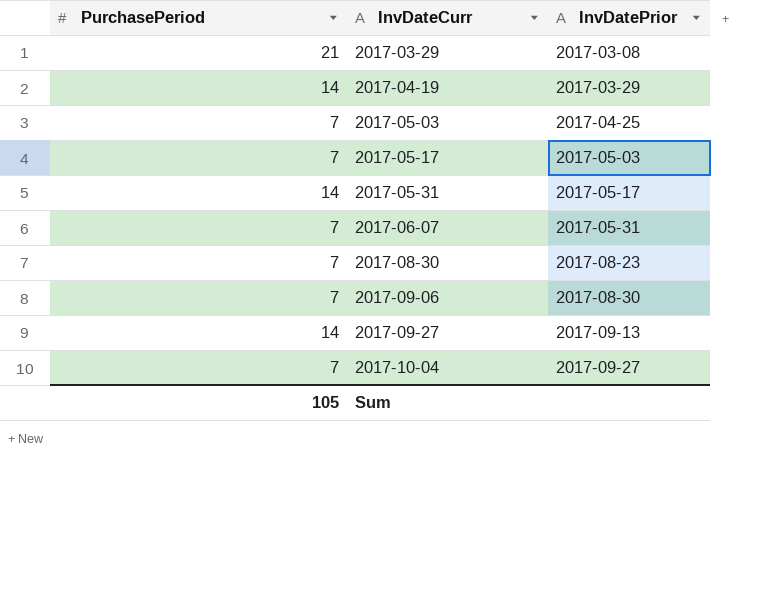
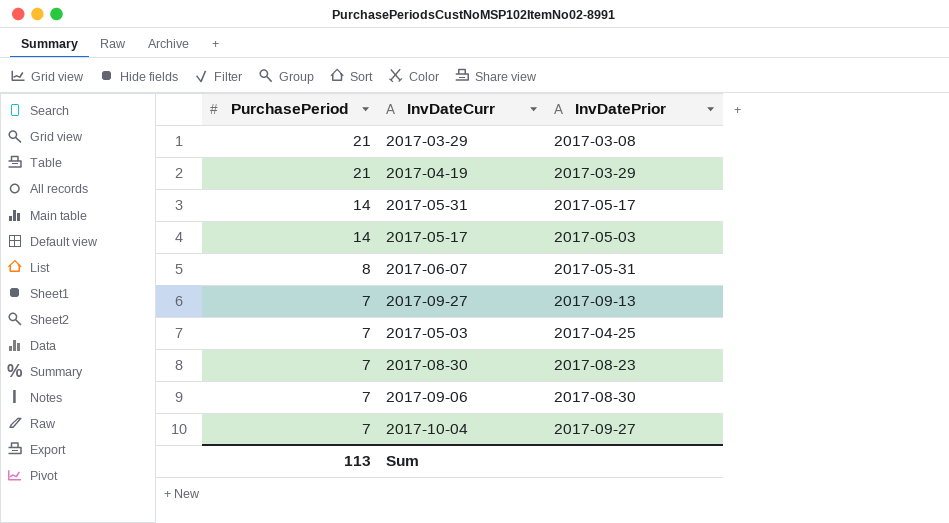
row order: InvDateCurr ascending -> PurchasePeriod descending
2017-04-19 | PurchasePeriod: 14 -> 21
2017-05-17 | PurchasePeriod: 7 -> 14
2017-06-07 | PurchasePeriod: 7 -> 8
2017-09-27 | PurchasePeriod: 14 -> 7
Sum | PurchasePeriod: 105 -> 113

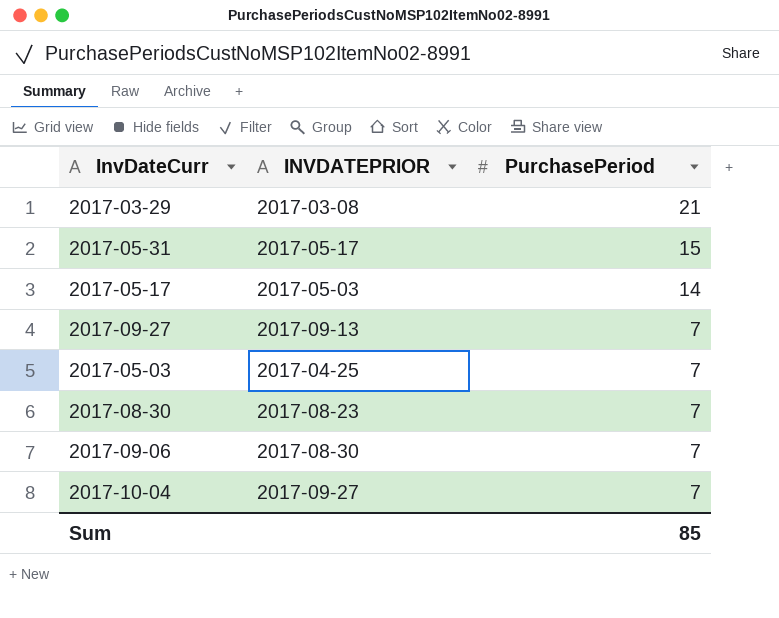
column name: InvDatePrior -> INVDATEPRIOR
column PurchasePeriod | position: 1 -> 3
row 2017-04-19: 21 | 2017-03-29 -> none
row 2017-06-07: 8 | 2017-05-31 -> none
2017-05-31 | PurchasePeriod: 14 -> 15
Sum | PurchasePeriod: 113 -> 85

